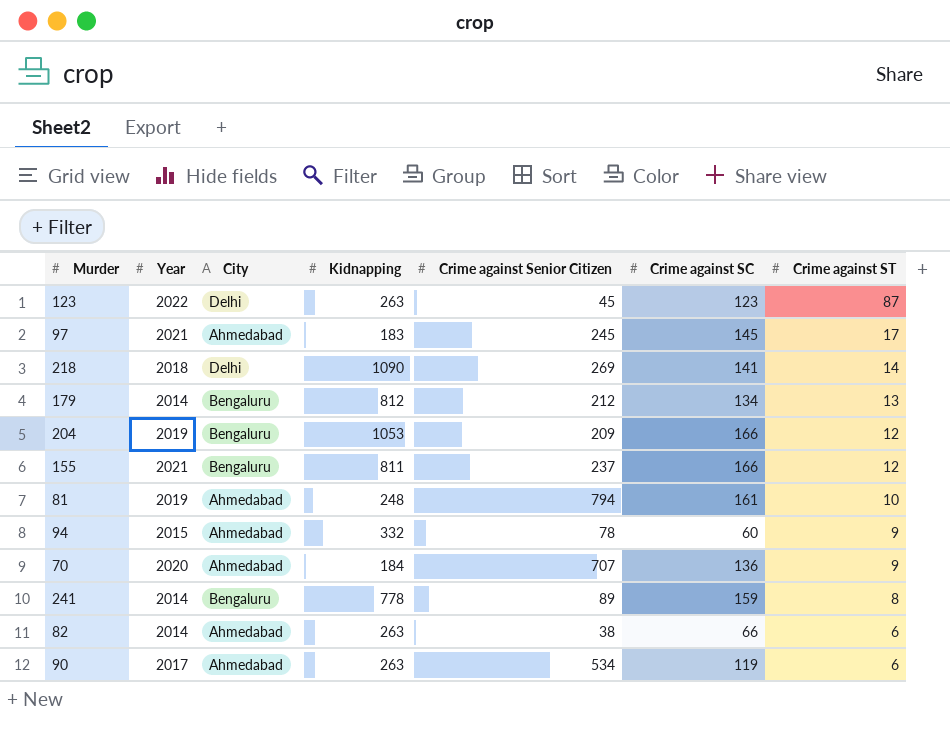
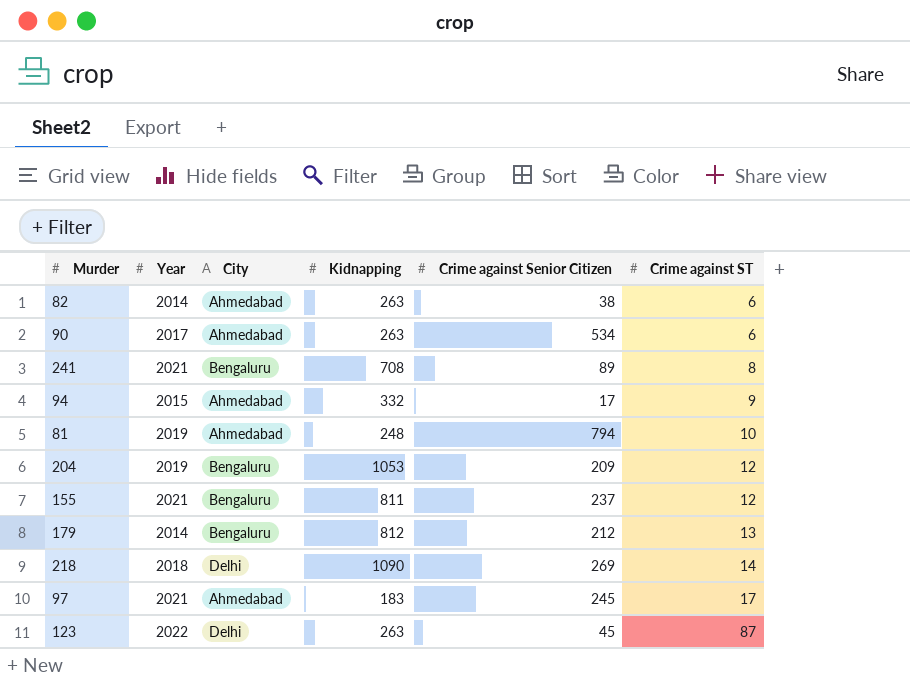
row order: Crime against ST descending -> Crime against ST ascending
column Crime against SC | position: 6 -> none
row 70: 2020 | Ahmedabad | 184 | 707 | 136 | 9 -> none
241 | Year: 2014 -> 2021
241 | Kidnapping: 778 -> 708
94 | Crime against Senior Citizen: 78 -> 17

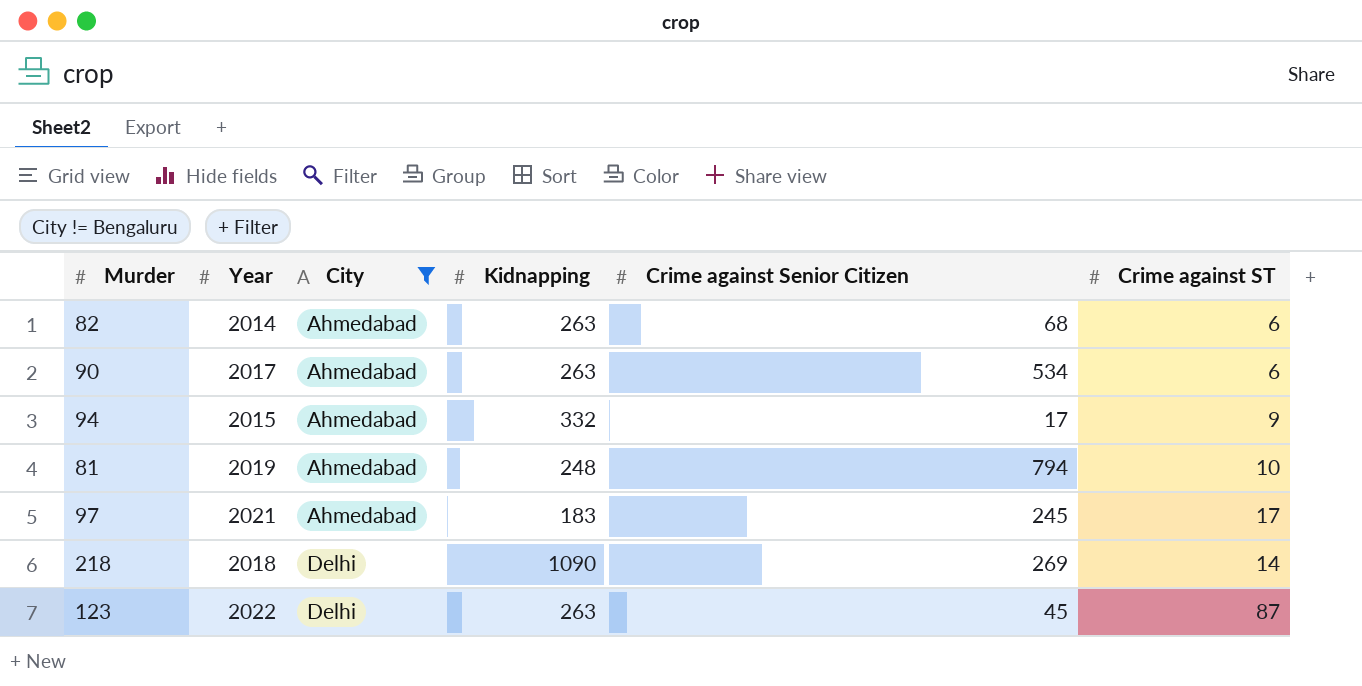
filter: none -> City != Bengaluru
row order: Crime against ST ascending -> City ascending
82 | Crime against Senior Citizen: 38 -> 68

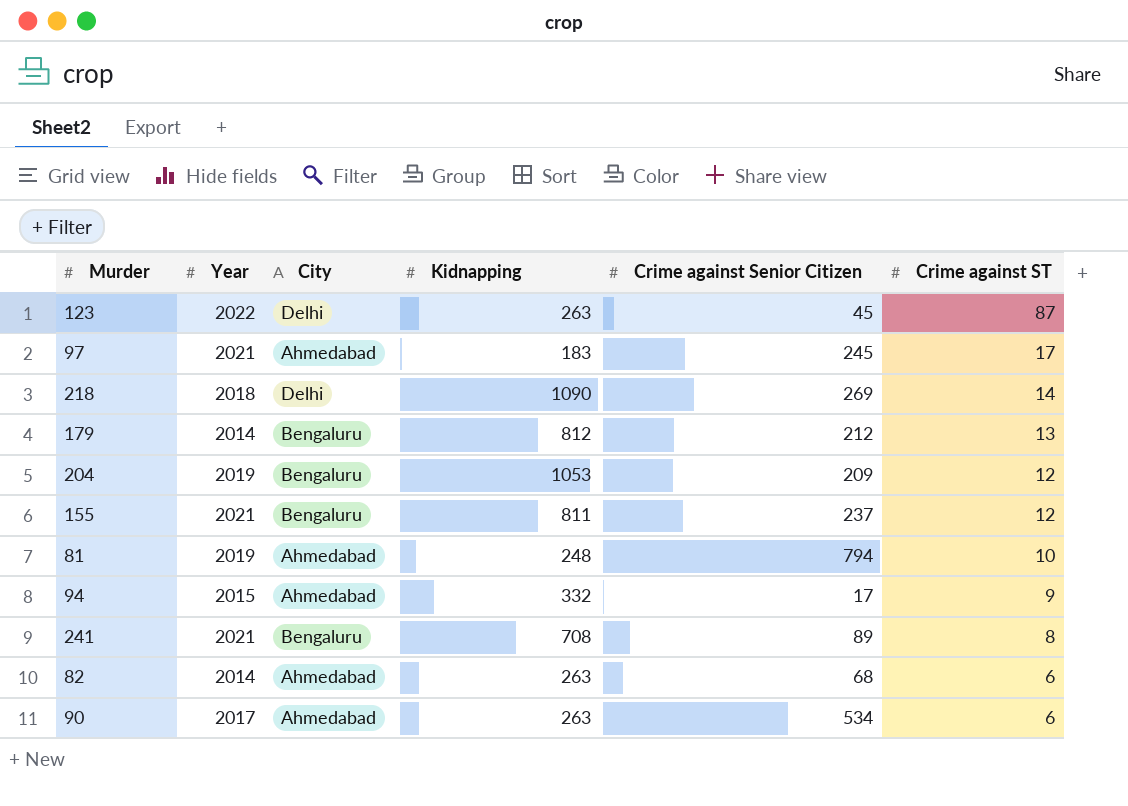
filter: City != Bengaluru -> none
row order: City ascending -> Crime against ST descending

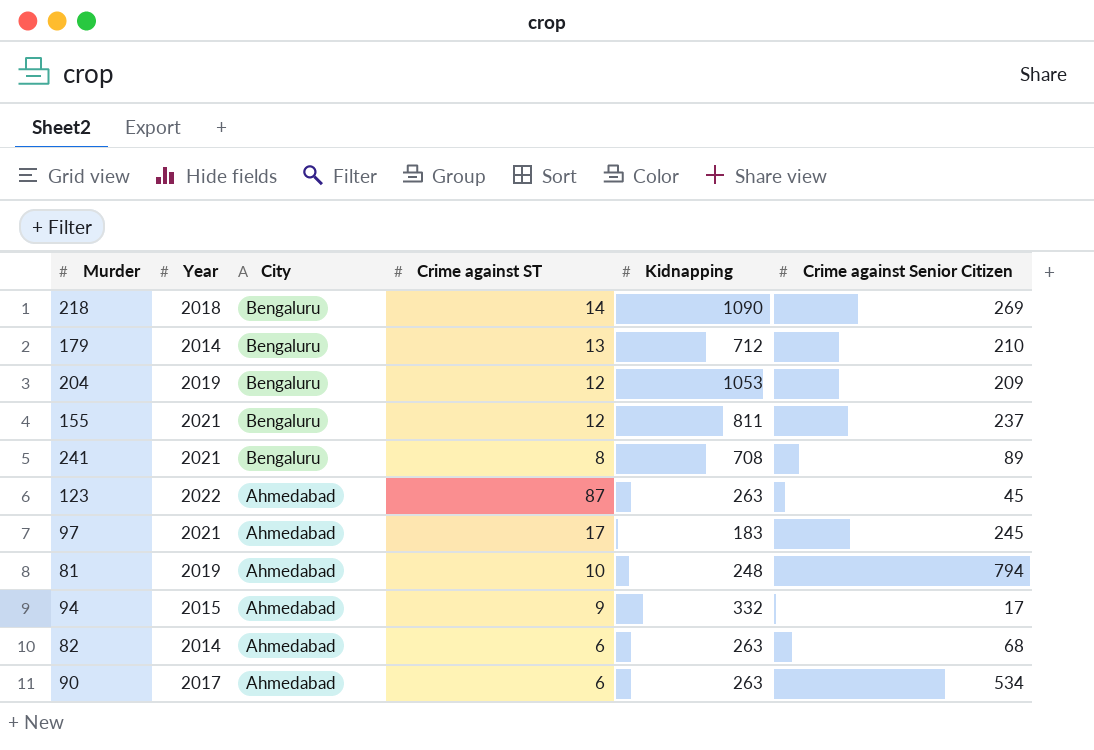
row order: Crime against ST descending -> City descending
column Crime against ST | position: 6 -> 4
218 | City: Delhi -> Bengaluru
179 | Kidnapping: 812 -> 712
179 | Crime against Senior Citizen: 212 -> 210
123 | City: Delhi -> Ahmedabad

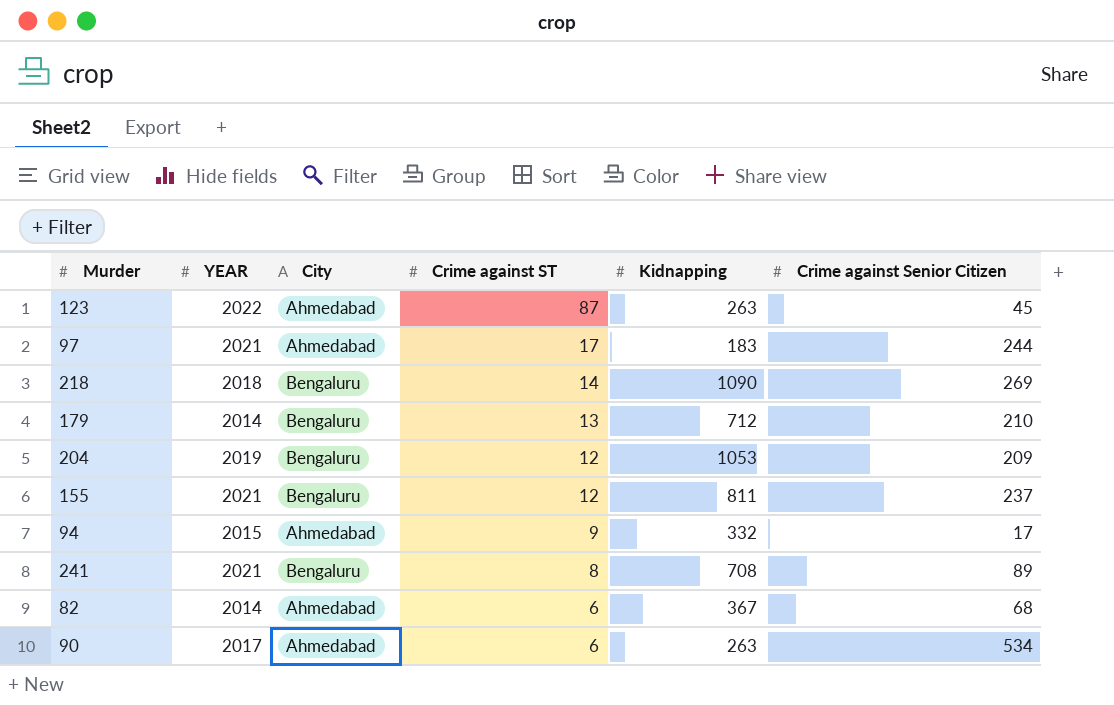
row order: City descending -> Crime against ST descending
column name: Year -> YEAR
row 81: 2019 | Ahmedabad | 10 | 248 | 794 -> none
97 | Crime against Senior Citizen: 245 -> 244
82 | Kidnapping: 263 -> 367

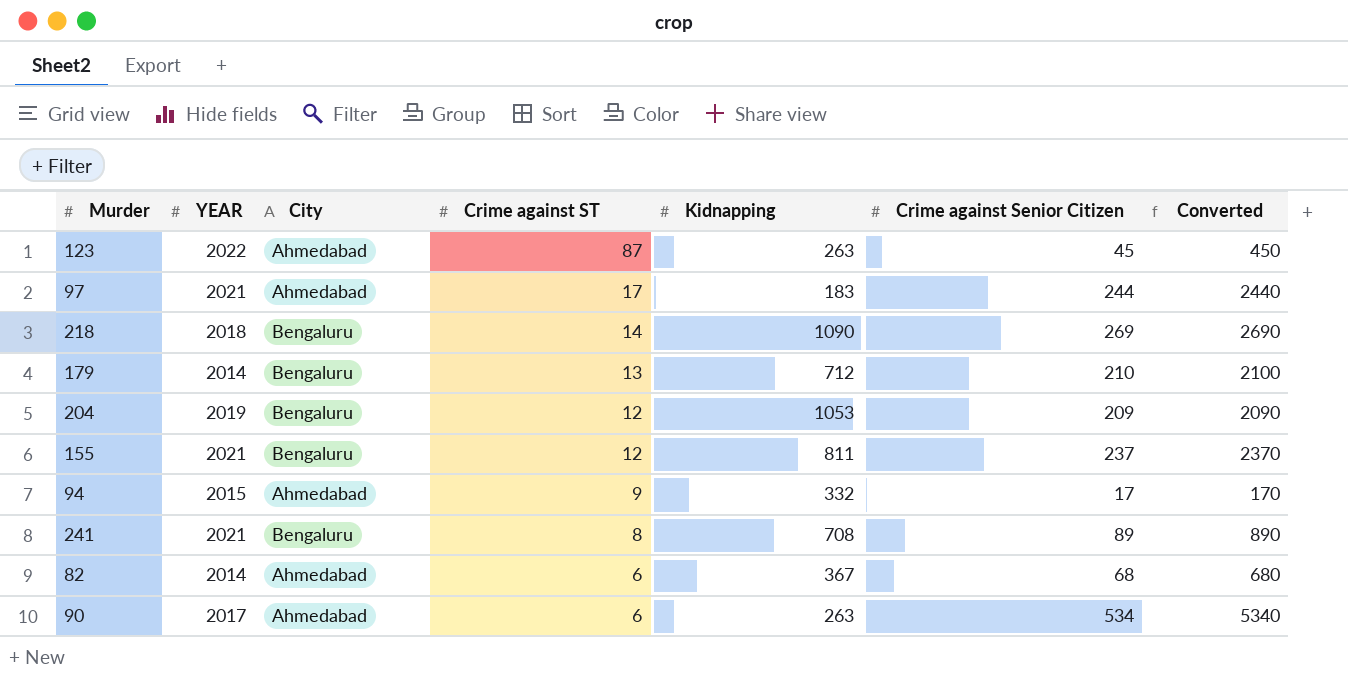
column Converted | formula: none -> [Crime against Senior Citizen] * 10

